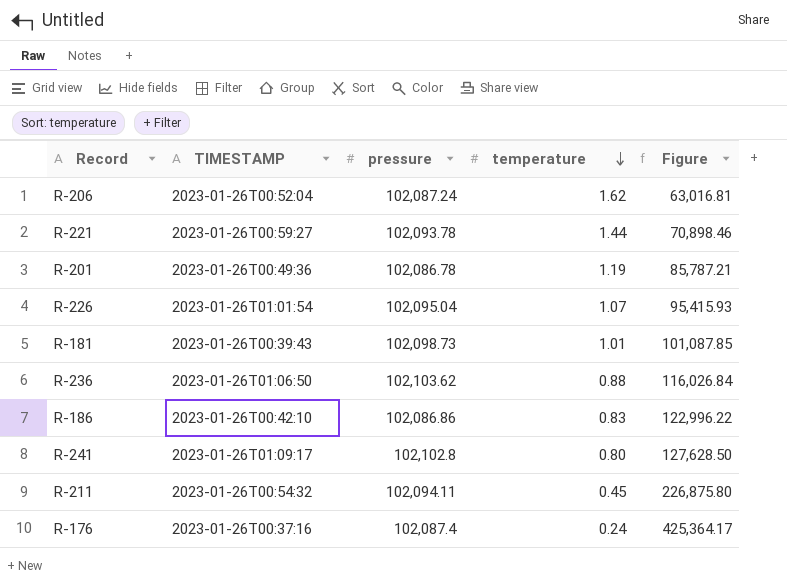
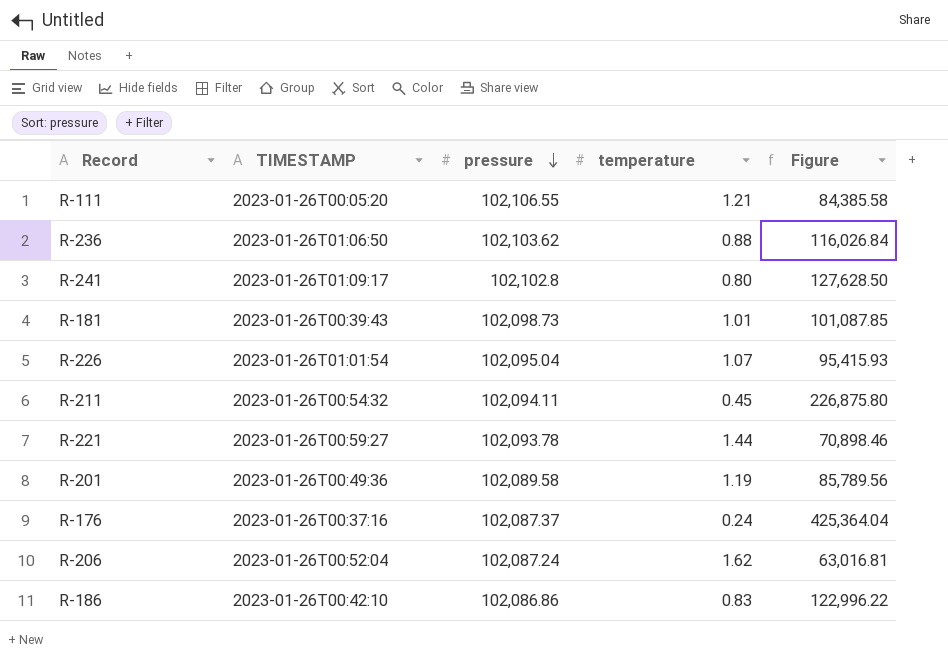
row order: temperature descending -> pressure descending
row R-111: none -> 2023-01-26T00:05:20 | 102,106.55 | 1.21 | 84,385.58
R-201 | pressure: 102,086.78 -> 102,089.58
R-201 | Figure: 85,787.21 -> 85,789.56
R-176 | pressure: 102,087.4 -> 102,087.37
R-176 | Figure: 425,364.17 -> 425,364.04

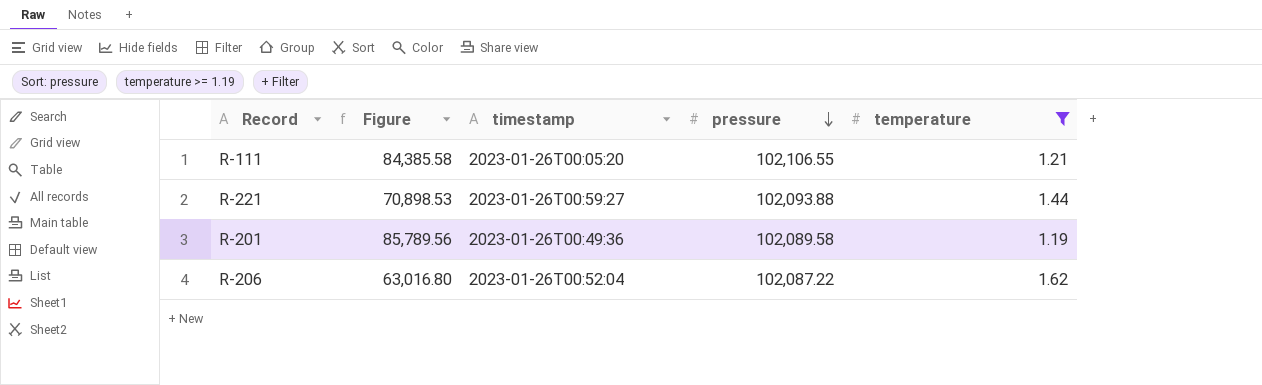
filter: none -> temperature >= 1.19
column Figure | position: 5 -> 2
column name: TIMESTAMP -> timestamp
R-221 | Figure: 70,898.46 -> 70,898.53
R-221 | pressure: 102,093.78 -> 102,093.88
R-206 | Figure: 63,016.81 -> 63,016.80
R-206 | pressure: 102,087.24 -> 102,087.22

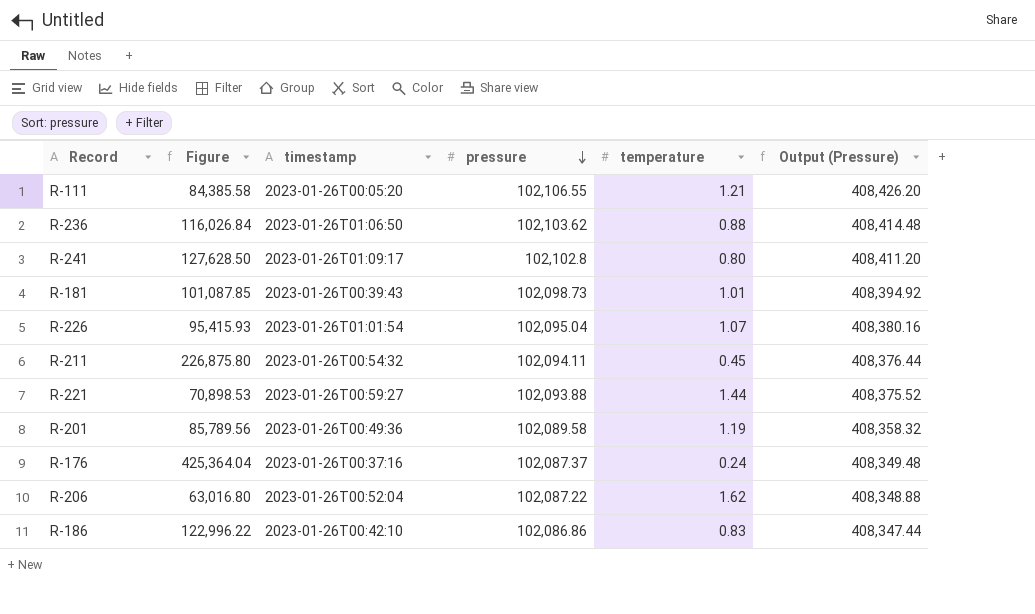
filter: temperature >= 1.19 -> none
column Output (Pressure) | formula: none -> [pressure] * 4

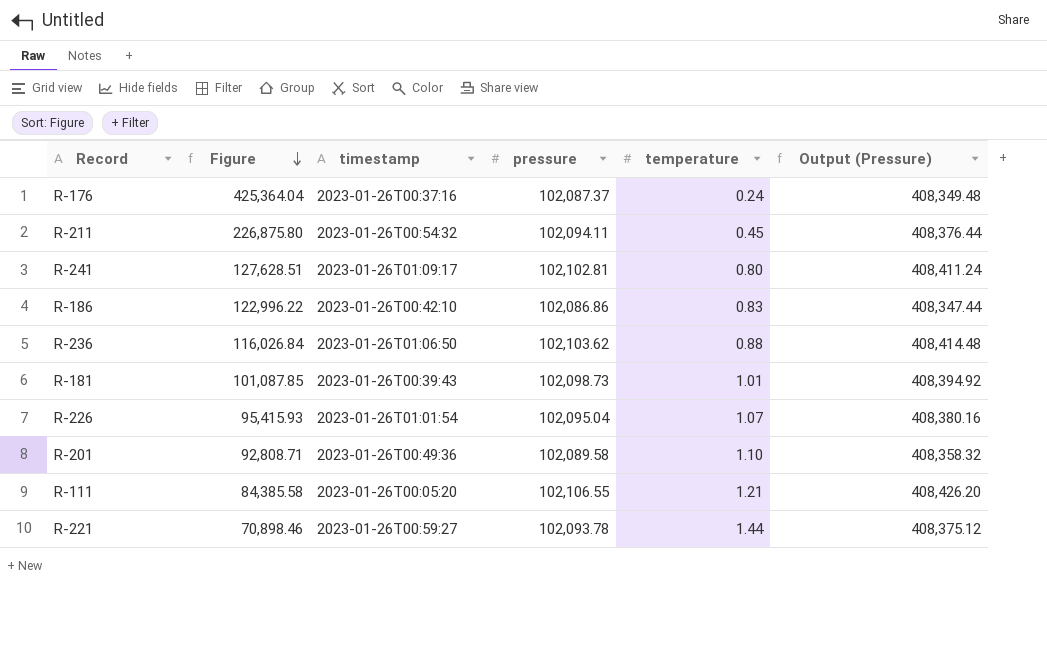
row order: pressure descending -> Figure descending
row R-206: 63,016.80 | 2023-01-26T00:52:04 | 102,087.22 | 1.62 | 408,348.88 -> none
R-241 | Figure: 127,628.50 -> 127,628.51
R-241 | pressure: 102,102.8 -> 102,102.81
R-241 | Output (Pressure): 408,411.20 -> 408,411.24
R-201 | Figure: 85,789.56 -> 92,808.71
R-201 | temperature: 1.19 -> 1.10
R-221 | Figure: 70,898.53 -> 70,898.46
R-221 | pressure: 102,093.88 -> 102,093.78
R-221 | Output (Pressure): 408,375.52 -> 408,375.12

